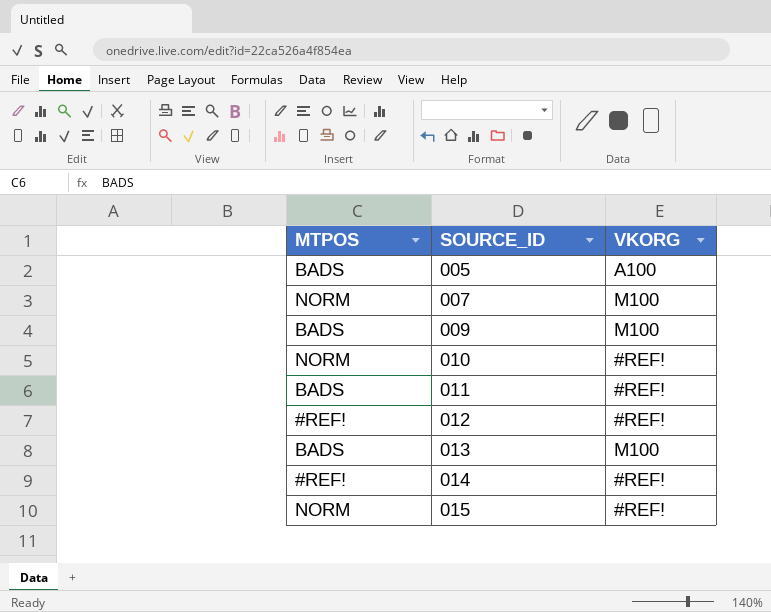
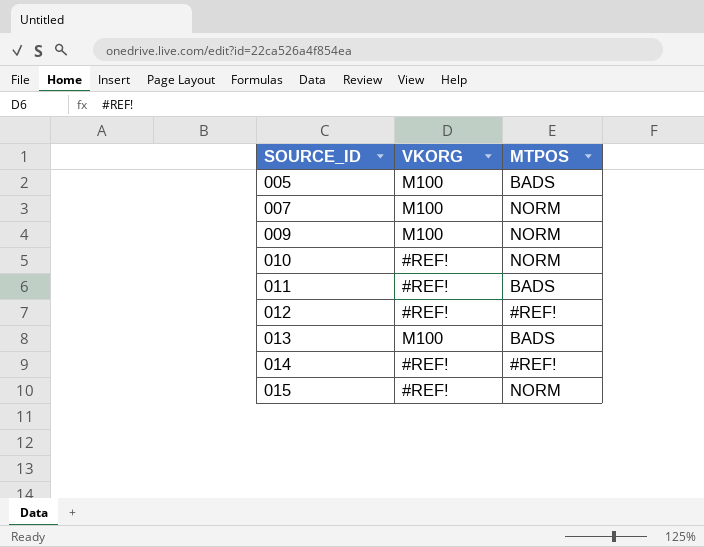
column MTPOS | position: 1 -> 3
005 | VKORG: A100 -> M100
009 | MTPOS: BADS -> NORM

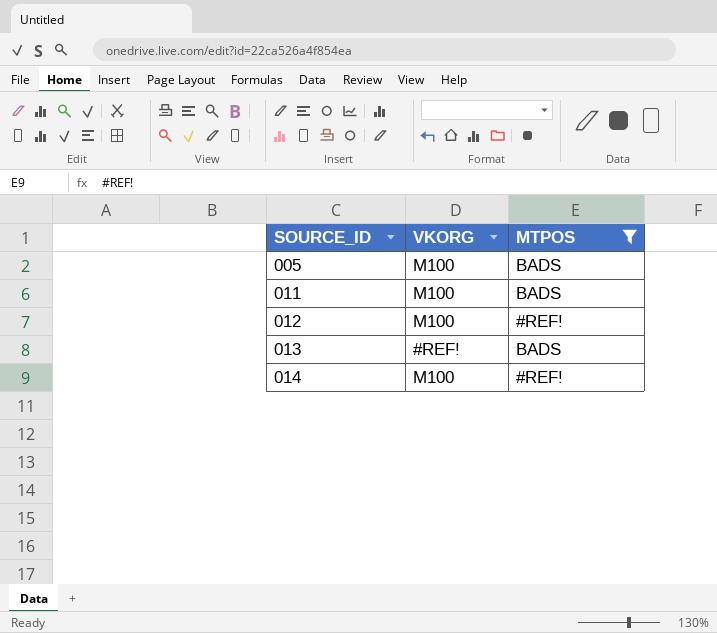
filter: none -> MTPOS != NORM
011 | VKORG: #REF! -> M100
012 | VKORG: #REF! -> M100
013 | VKORG: M100 -> #REF!
014 | VKORG: #REF! -> M100

